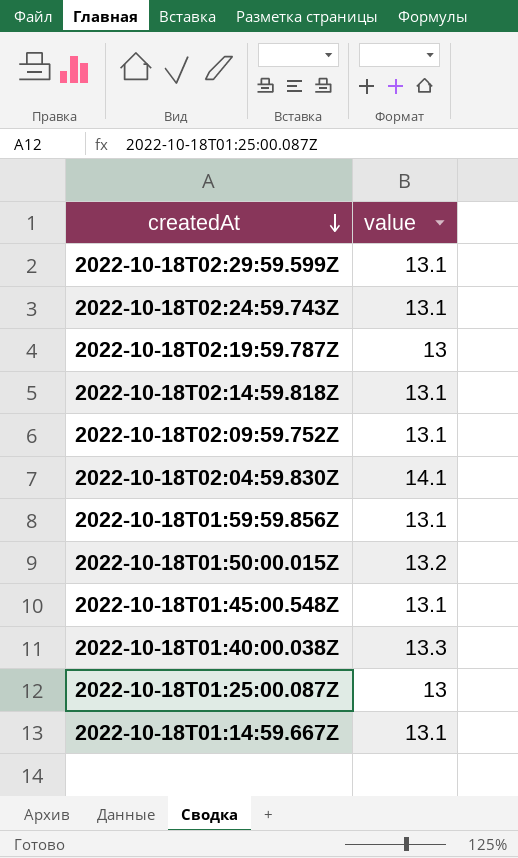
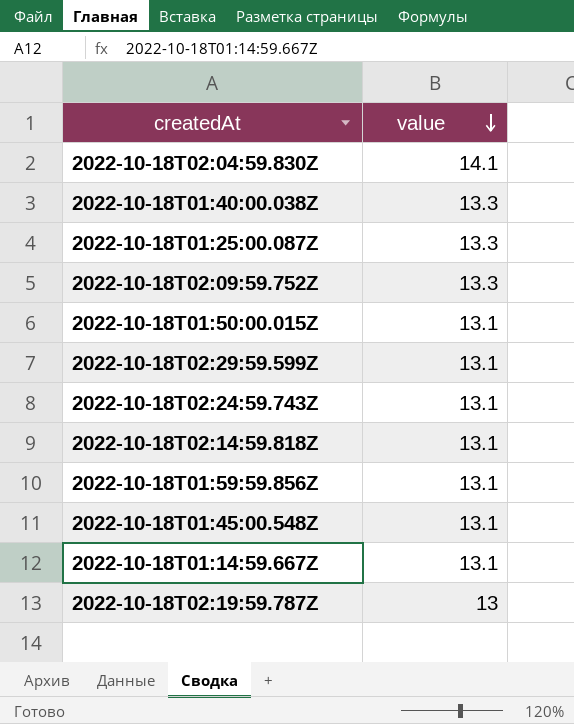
row order: createdAt descending -> value descending
2022-10-18T01:25:00.087Z | value: 13 -> 13.3
2022-10-18T02:09:59.752Z | value: 13.1 -> 13.3
2022-10-18T01:50:00.015Z | value: 13.2 -> 13.1

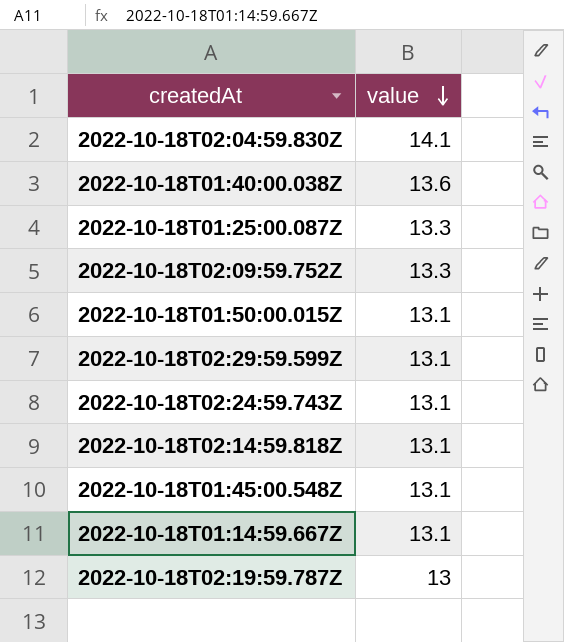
row 2022-10-18T01:59:59.856Z: 13.1 -> none
2022-10-18T01:40:00.038Z | value: 13.3 -> 13.6

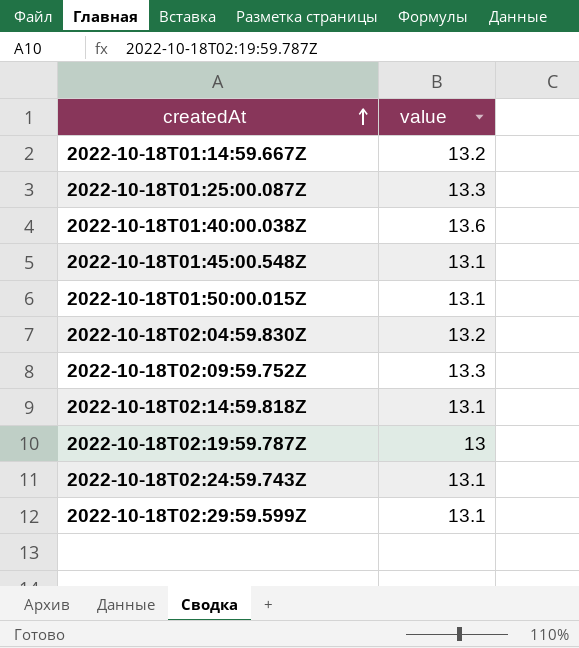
row order: value descending -> createdAt ascending
2022-10-18T01:14:59.667Z | value: 13.1 -> 13.2
2022-10-18T02:04:59.830Z | value: 14.1 -> 13.2

